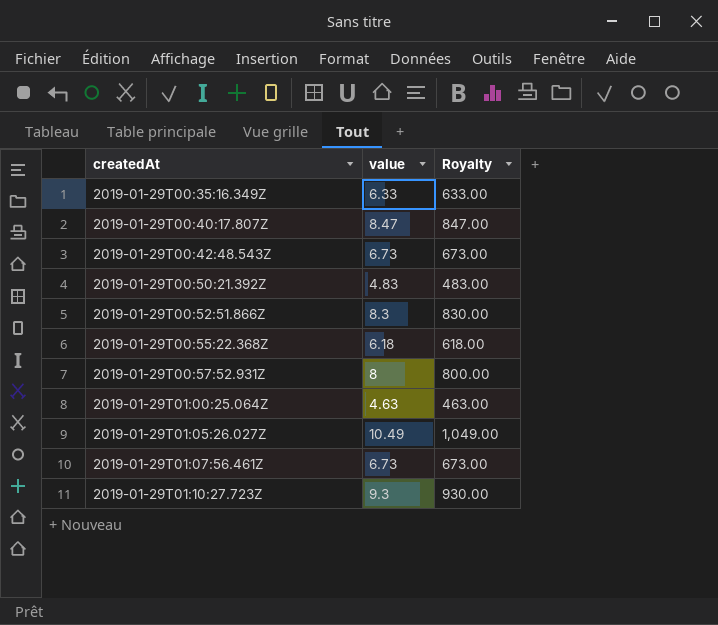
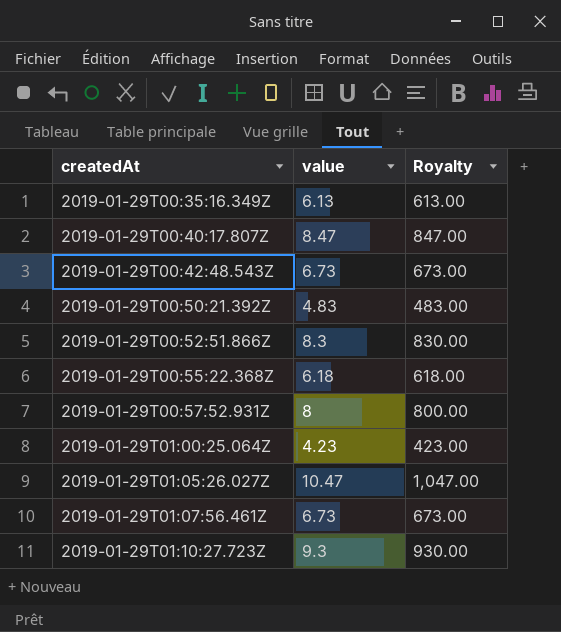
2019-01-29T00:35:16.349Z | value: 6.33 -> 6.13
2019-01-29T00:35:16.349Z | Royalty: 633.00 -> 613.00
2019-01-29T01:00:25.064Z | value: 4.63 -> 4.23
2019-01-29T01:00:25.064Z | Royalty: 463.00 -> 423.00
2019-01-29T01:05:26.027Z | value: 10.49 -> 10.47
2019-01-29T01:05:26.027Z | Royalty: 1,049.00 -> 1,047.00

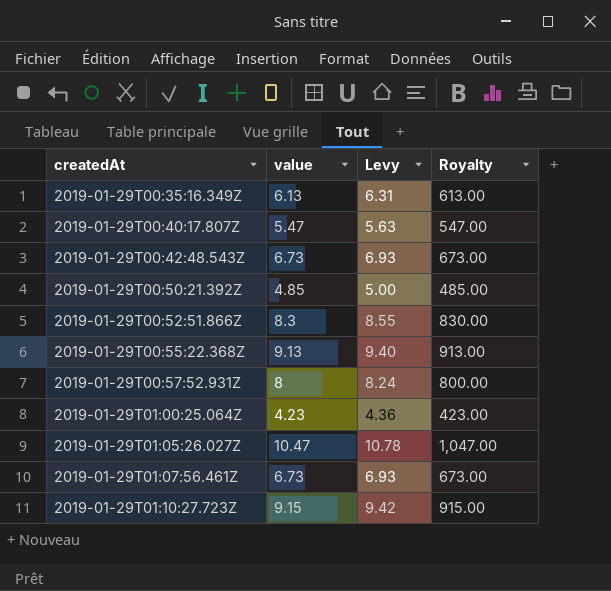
column Levy | formula: none -> [value] * 1.03
2019-01-29T00:40:17.807Z | value: 8.47 -> 5.47
2019-01-29T00:40:17.807Z | Royalty: 847.00 -> 547.00
2019-01-29T00:50:21.392Z | value: 4.83 -> 4.85
2019-01-29T00:50:21.392Z | Royalty: 483.00 -> 485.00
2019-01-29T00:55:22.368Z | value: 6.18 -> 9.13
2019-01-29T00:55:22.368Z | Royalty: 618.00 -> 913.00
2019-01-29T01:10:27.723Z | value: 9.3 -> 9.15
2019-01-29T01:10:27.723Z | Royalty: 930.00 -> 915.00

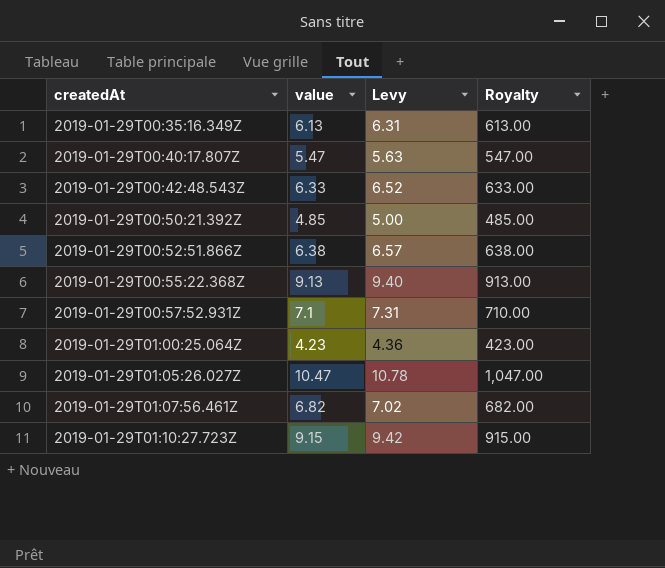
2019-01-29T00:42:48.543Z | value: 6.73 -> 6.33
2019-01-29T00:42:48.543Z | Levy: 6.93 -> 6.52
2019-01-29T00:42:48.543Z | Royalty: 673.00 -> 633.00
2019-01-29T00:52:51.866Z | value: 8.3 -> 6.38
2019-01-29T00:52:51.866Z | Levy: 8.55 -> 6.57
2019-01-29T00:52:51.866Z | Royalty: 830.00 -> 638.00
2019-01-29T00:57:52.931Z | value: 8 -> 7.1
2019-01-29T00:57:52.931Z | Levy: 8.24 -> 7.31
2019-01-29T00:57:52.931Z | Royalty: 800.00 -> 710.00
2019-01-29T01:07:56.461Z | value: 6.73 -> 6.82
2019-01-29T01:07:56.461Z | Levy: 6.93 -> 7.02
2019-01-29T01:07:56.461Z | Royalty: 673.00 -> 682.00

